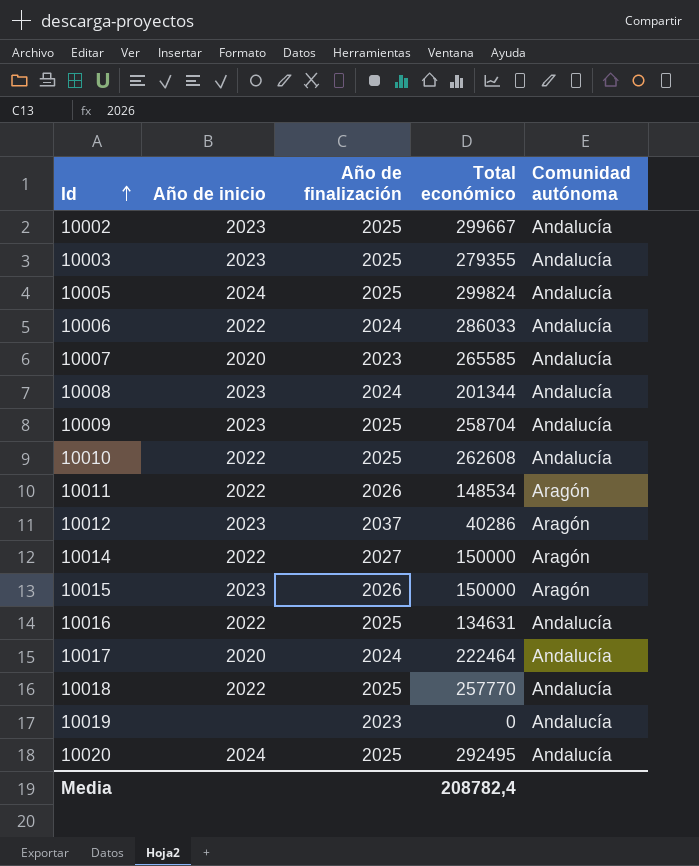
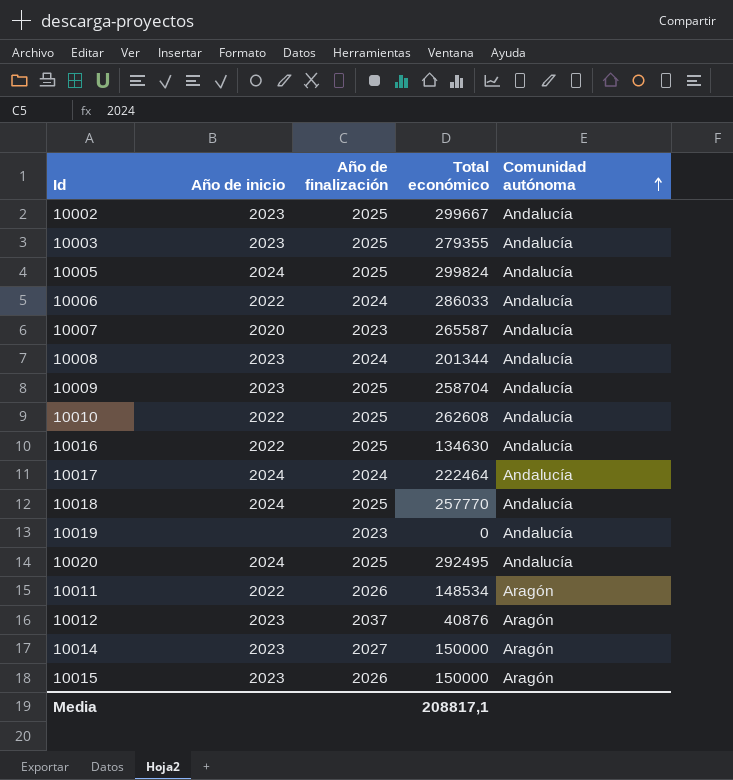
row order: Id ascending -> Comunidad autónoma ascending
10007 | Total económico: 265585 -> 265587
10016 | Total económico: 134631 -> 134630
10017 | Año de inicio: 2020 -> 2024
10018 | Año de inicio: 2022 -> 2024
10012 | Total económico: 40286 -> 40876
10014 | Año de inicio: 2022 -> 2023
Media | Total económico: 208782,4 -> 208817,1

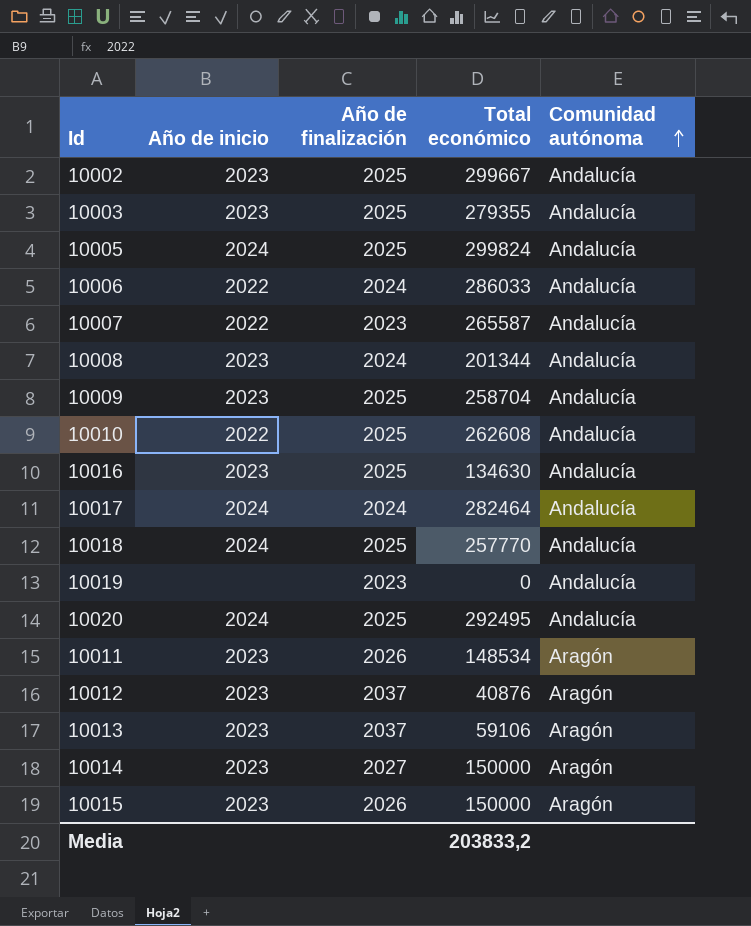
10007 | Año de inicio: 2020 -> 2022
10016 | Año de inicio: 2022 -> 2023
10017 | Total económico: 222464 -> 282464
10011 | Año de inicio: 2022 -> 2023
row 10013: none -> 2023 | 2037 | 59106 | Aragón
Media | Total económico: 208817,1 -> 203833,2

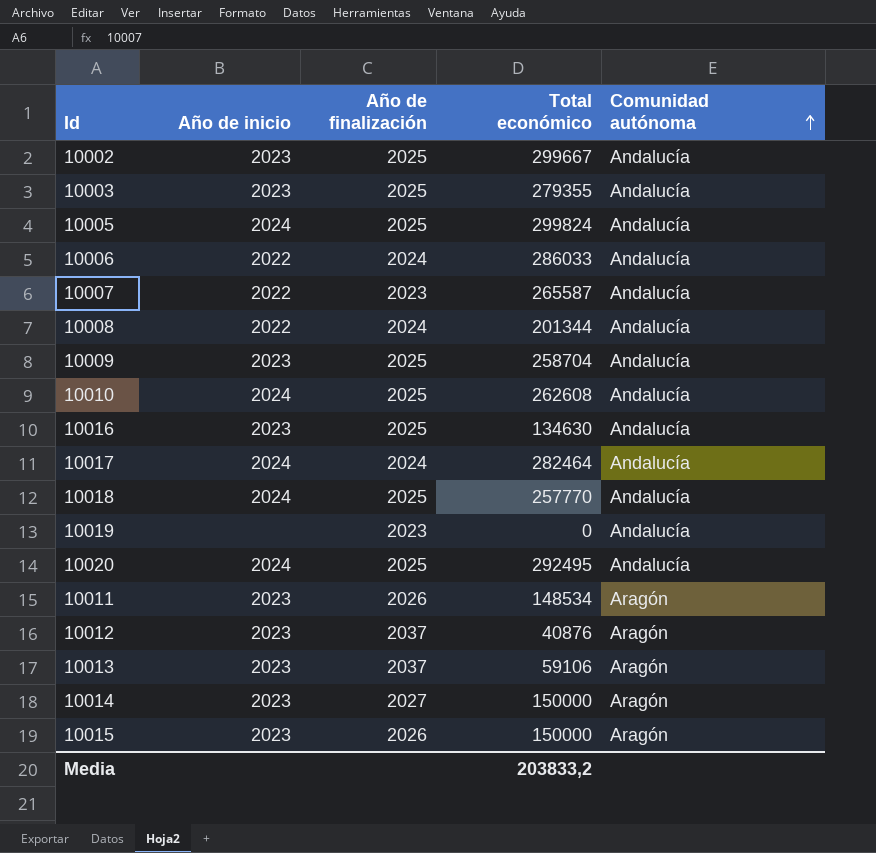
10008 | Año de inicio: 2023 -> 2022
10010 | Año de inicio: 2022 -> 2024

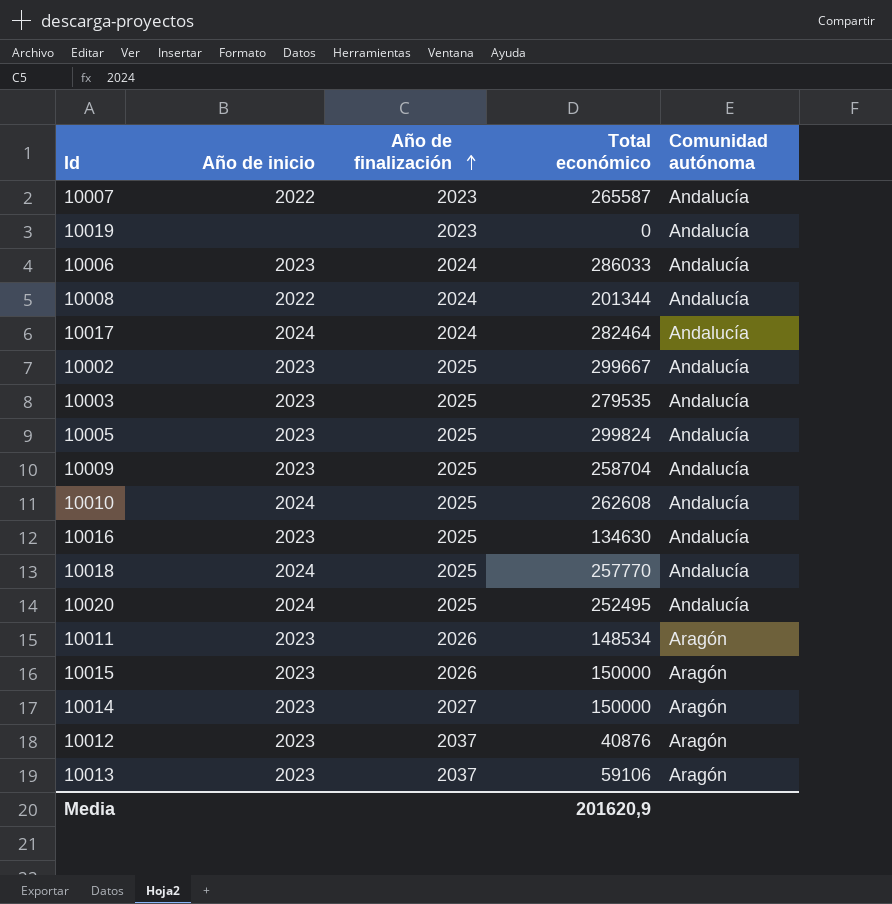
row order: Comunidad autónoma ascending -> Año de finalización ascending
10006 | Año de inicio: 2022 -> 2023
10003 | Total económico: 279355 -> 279535
10005 | Año de inicio: 2024 -> 2023
10020 | Total económico: 292495 -> 252495
Media | Total económico: 203833,2 -> 201620,9

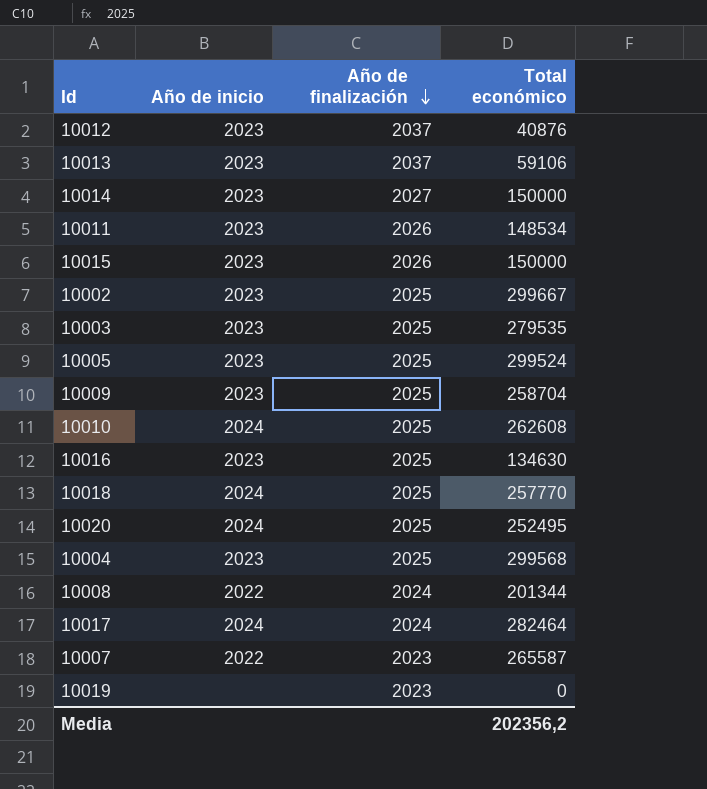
row order: Año de finalización ascending -> Año de finalización descending
column Comunidad autónoma | position: 5 -> none
row 10006: 2023 | 2024 | 286033 | Andalucía -> none
10005 | Total económico: 299824 -> 299524
row 10004: none -> 2023 | 2025 | 299568
Media | Total económico: 201620,9 -> 202356,2

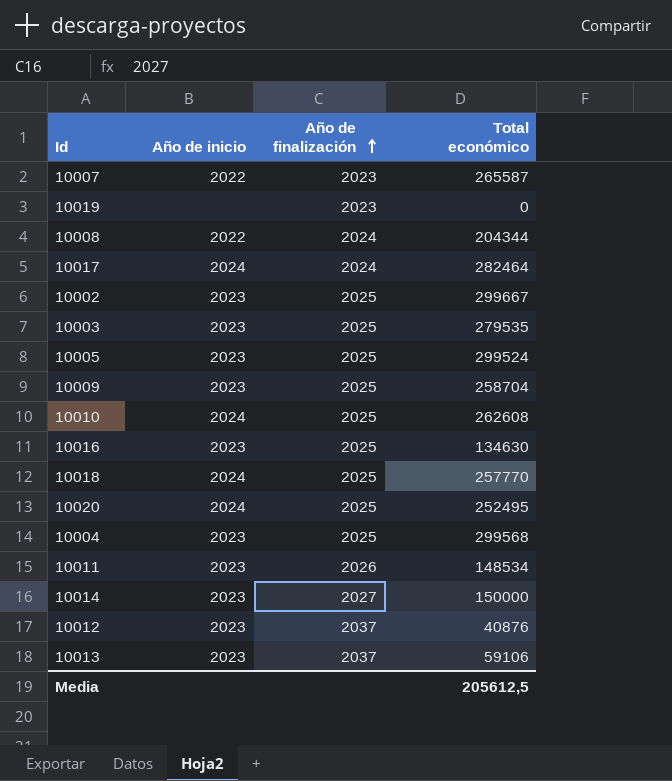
row order: Año de finalización descending -> Año de finalización ascending
row 10015: 2023 | 2026 | 150000 -> none
10008 | Total económico: 201344 -> 204344
Media | Total económico: 202356,2 -> 205612,5

